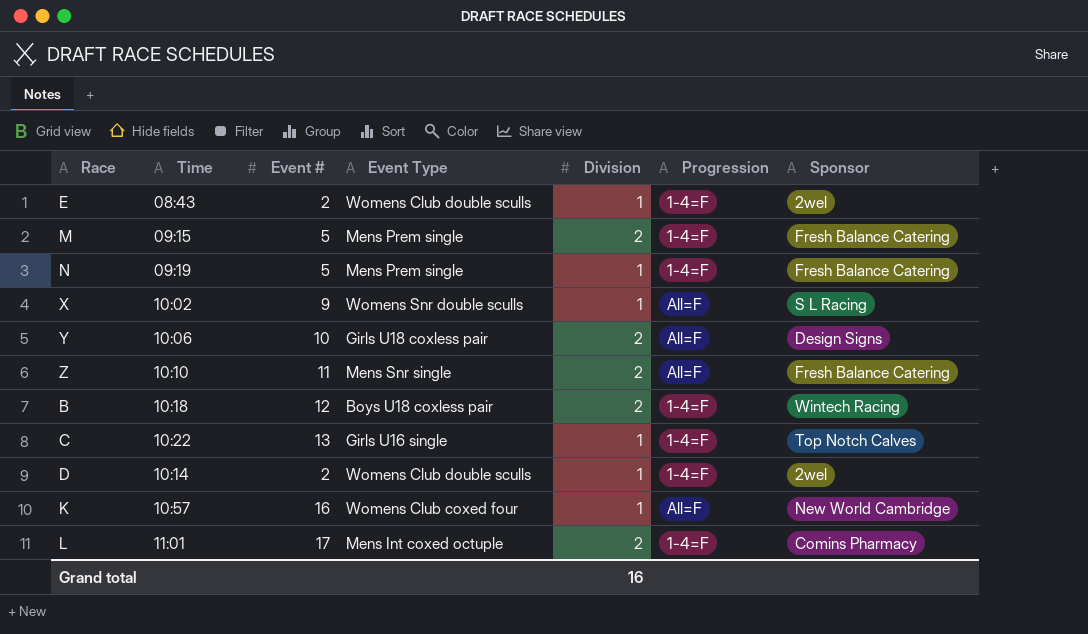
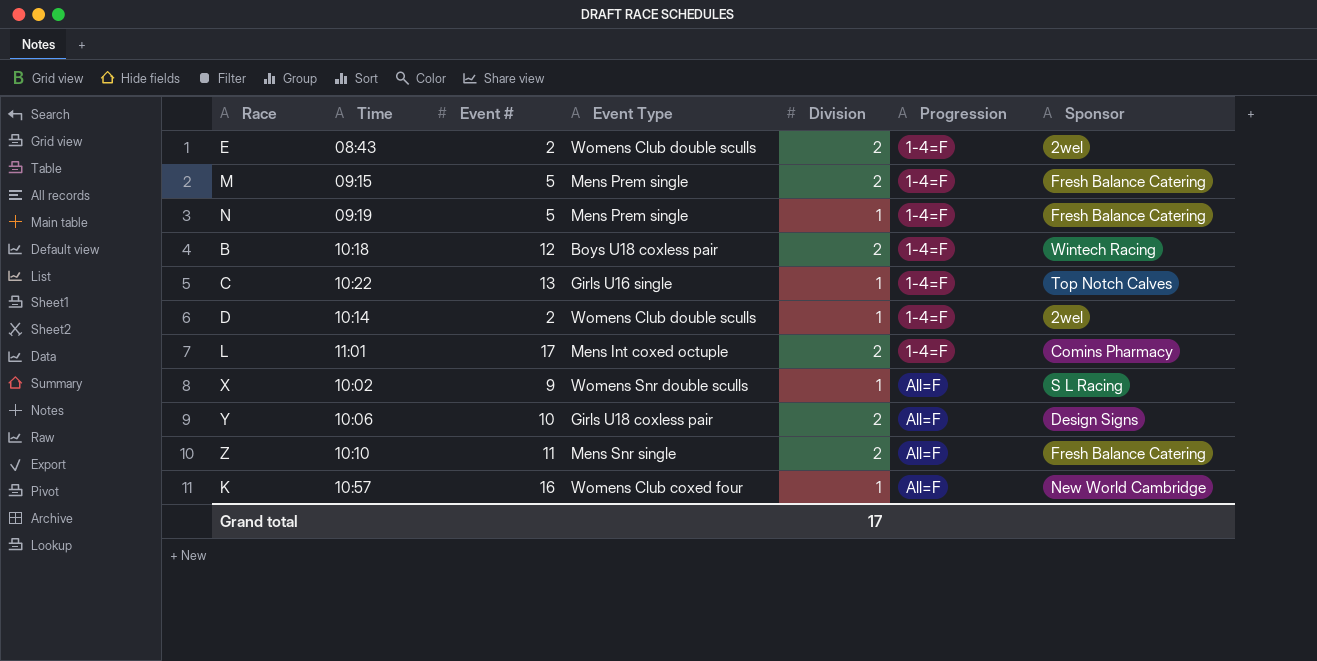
row order: none -> Progression ascending
E | Division: 1 -> 2
Grand total | Division: 16 -> 17

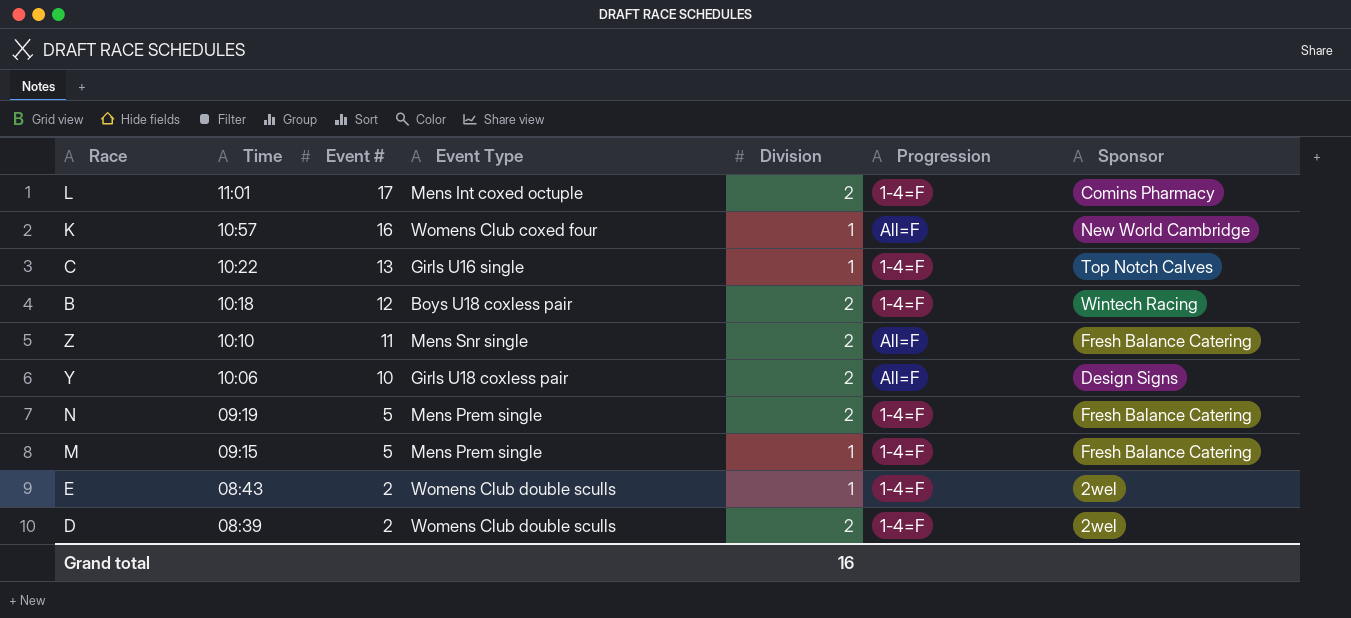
row order: Progression ascending -> Time descending
row X: 10:02 | 9 | Womens Snr double sculls | 1 | All=F | S L Racing -> none
N | Division: 1 -> 2
M | Division: 2 -> 1
E | Division: 2 -> 1
D | Time: 10:14 -> 08:39
D | Division: 1 -> 2
Grand total | Division: 17 -> 16

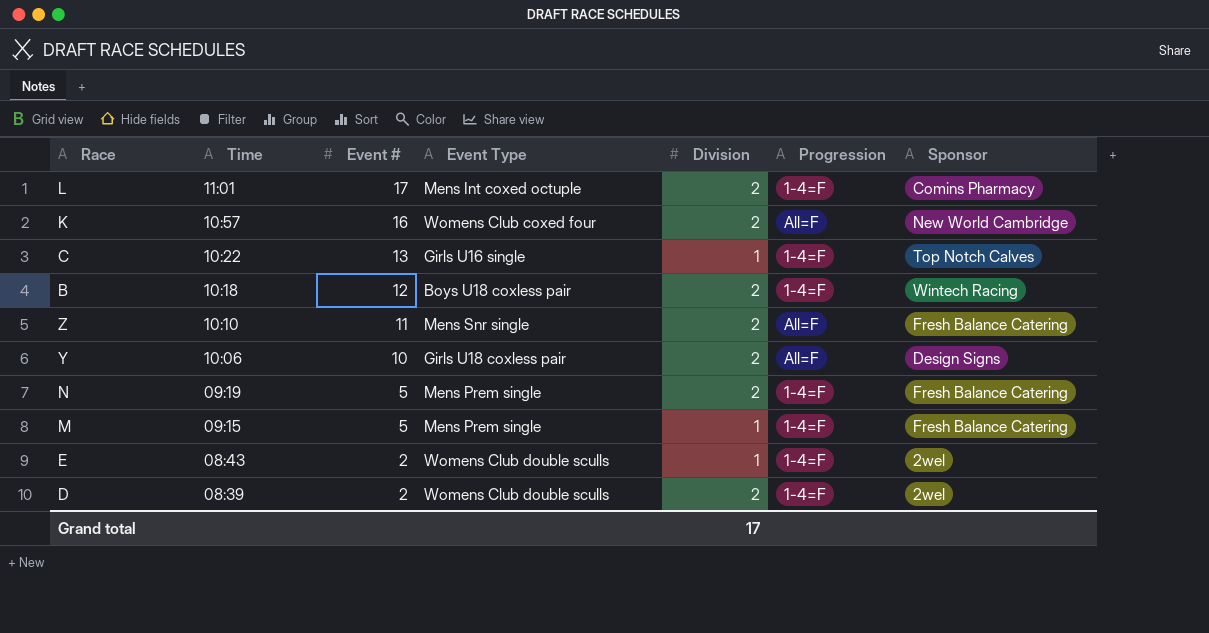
K | Division: 1 -> 2
Grand total | Division: 16 -> 17

